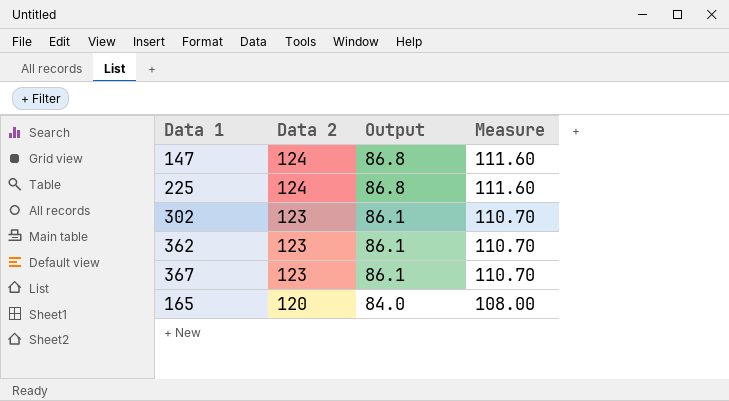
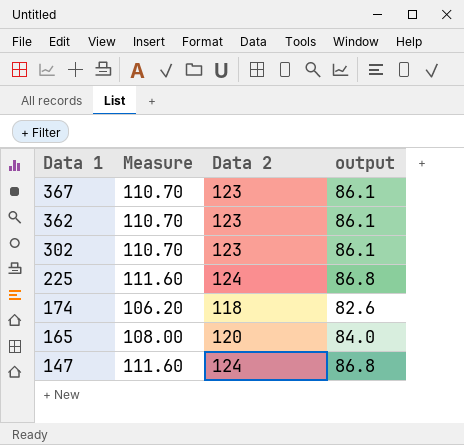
row order: Data 2 descending -> Data 1 descending
column Measure | position: 4 -> 2
column name: Output -> output
row 174: none -> 106.20 | 118 | 82.6

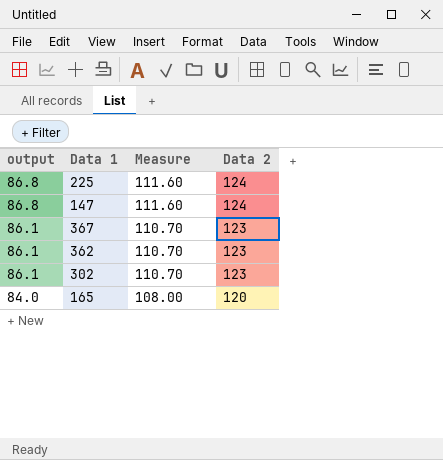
row order: Data 1 descending -> output descending
column output | position: 4 -> 1
row 174: 106.20 | 118 | 82.6 -> none

